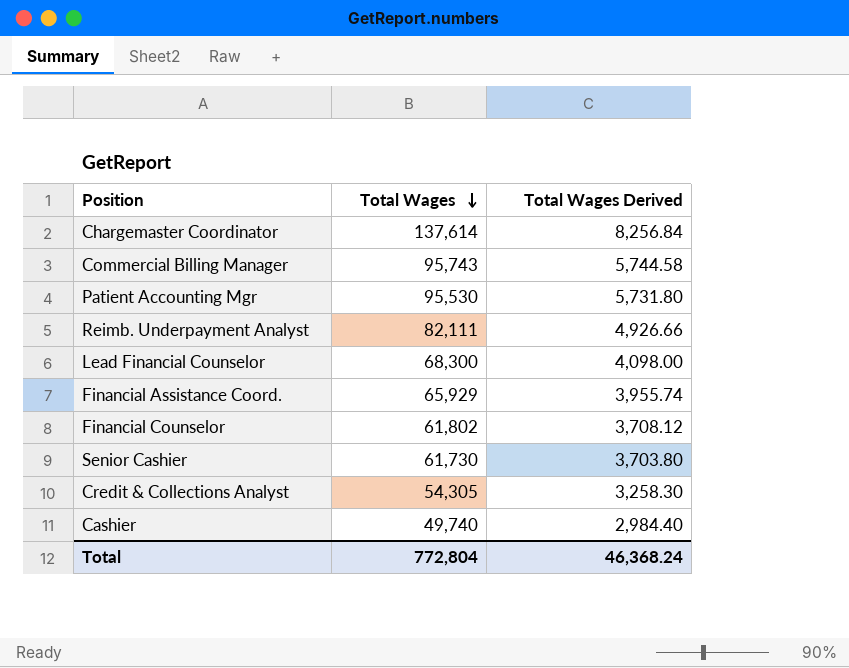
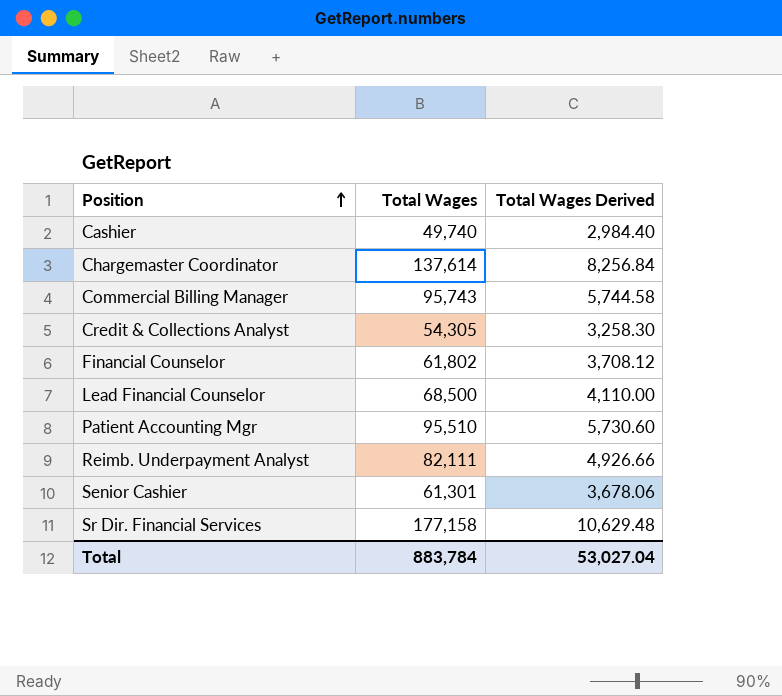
row order: Total Wages descending -> Position ascending
row Financial Assistance Coord.: 65,929 | 3,955.74 -> none
Lead Financial Counselor | Total Wages: 68,300 -> 68,500
Lead Financial Counselor | Total Wages Derived: 4,098.00 -> 4,110.00
Patient Accounting Mgr | Total Wages: 95,530 -> 95,510
Patient Accounting Mgr | Total Wages Derived: 5,731.80 -> 5,730.60
Senior Cashier | Total Wages: 61,730 -> 61,301
Senior Cashier | Total Wages Derived: 3,703.80 -> 3,678.06
row Sr Dir. Financial Services: none -> 177,158 | 10,629.48
Total | Total Wages: 772,804 -> 883,784
Total | Total Wages Derived: 46,368.24 -> 53,027.04

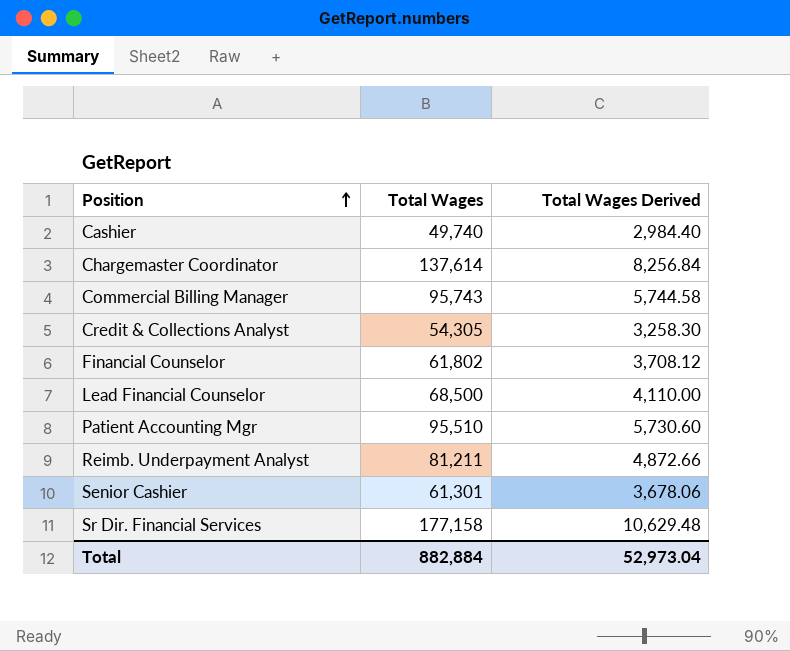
Reimb. Underpayment Analyst | Total Wages: 82,111 -> 81,211
Reimb. Underpayment Analyst | Total Wages Derived: 4,926.66 -> 4,872.66
Total | Total Wages: 883,784 -> 882,884
Total | Total Wages Derived: 53,027.04 -> 52,973.04

